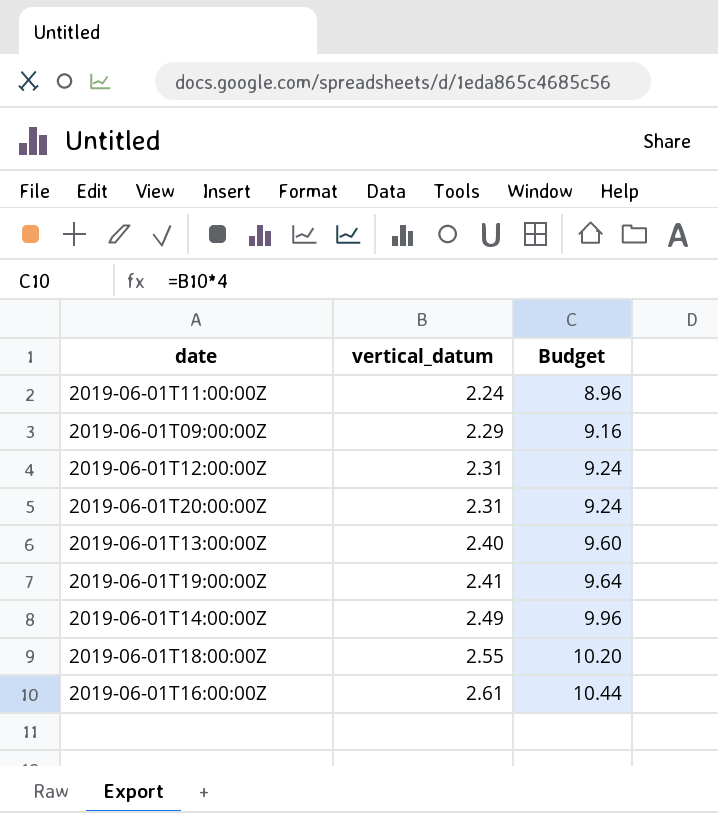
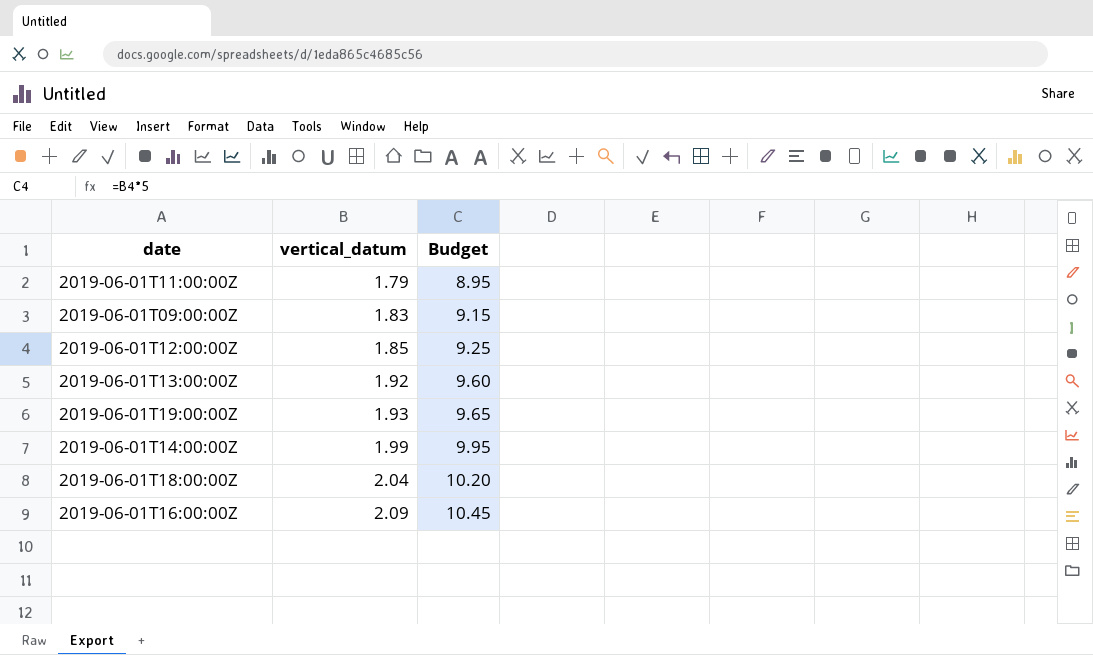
column Budget | formula: [vertical_datum] * 4 -> [vertical_datum] * 5
row 2019-06-01T20:00:00Z: 2.31 | 9.24 -> none
2019-06-01T11:00:00Z | vertical_datum: 2.24 -> 1.79
2019-06-01T09:00:00Z | vertical_datum: 2.29 -> 1.83
2019-06-01T12:00:00Z | vertical_datum: 2.31 -> 1.85
2019-06-01T13:00:00Z | vertical_datum: 2.40 -> 1.92
2019-06-01T19:00:00Z | vertical_datum: 2.41 -> 1.93
2019-06-01T14:00:00Z | vertical_datum: 2.49 -> 1.99
2019-06-01T18:00:00Z | vertical_datum: 2.55 -> 2.04
2019-06-01T16:00:00Z | vertical_datum: 2.61 -> 2.09

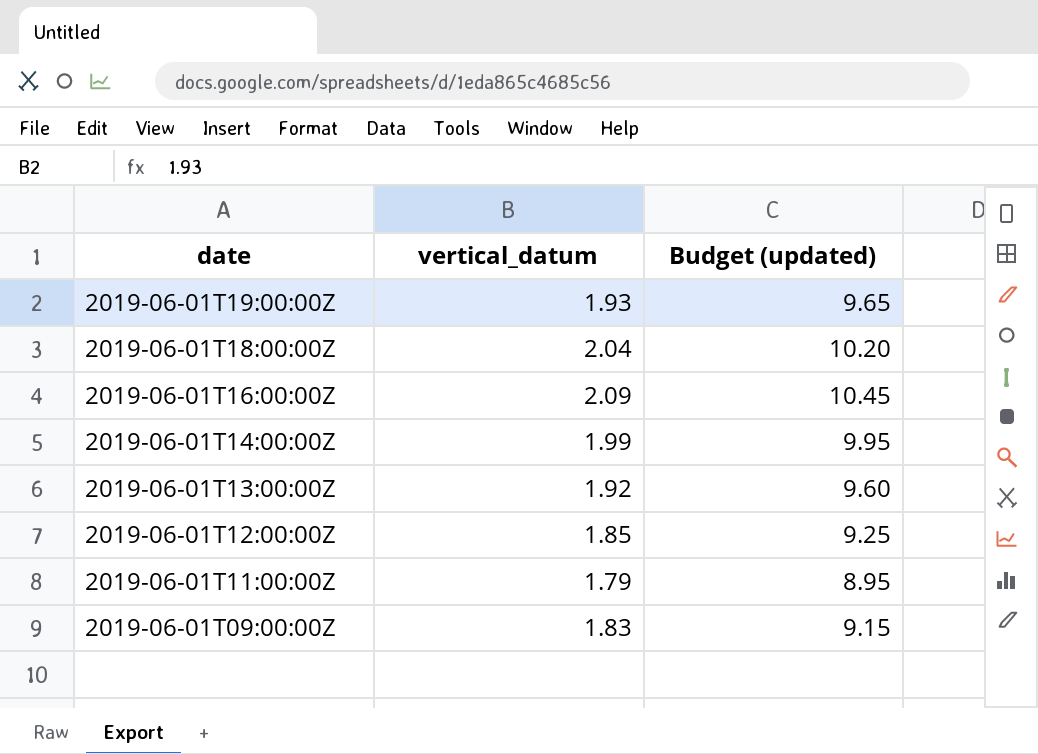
row order: vertical_datum ascending -> date descending
column name: Budget -> Budget (updated)

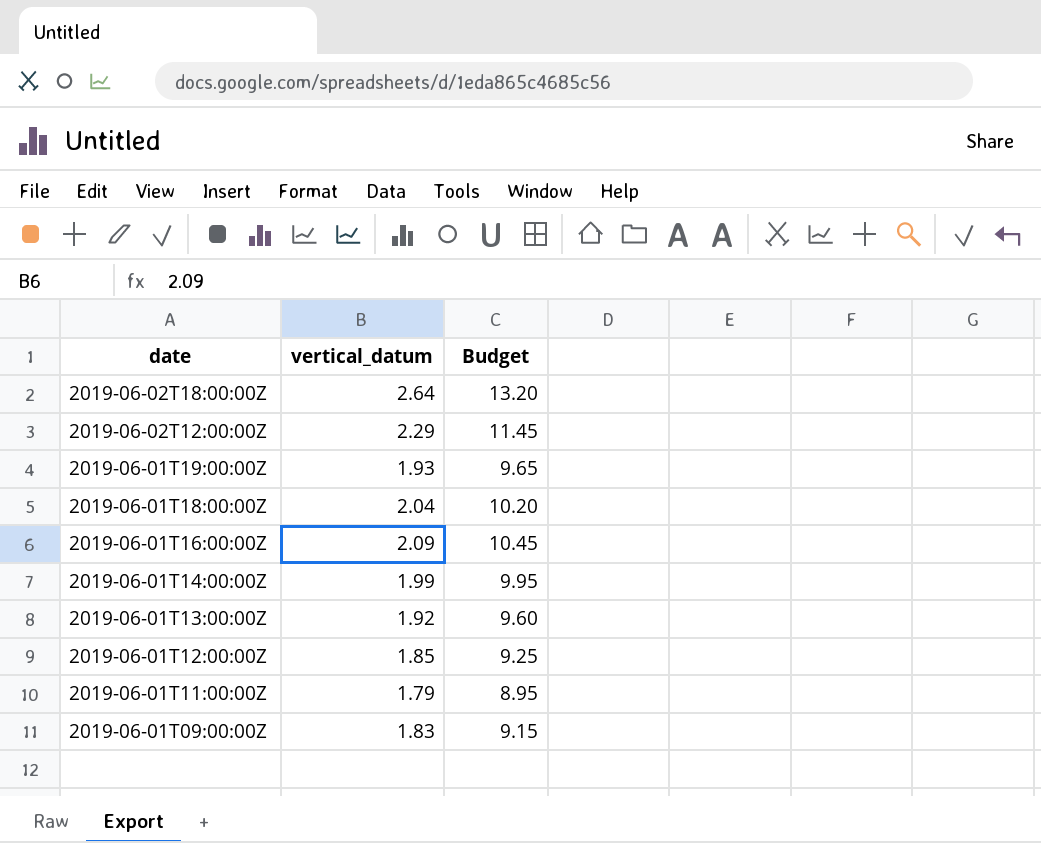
column name: Budget (updated) -> Budget
row 2019-06-02T18:00:00Z: none -> 2.64 | 13.20
row 2019-06-02T12:00:00Z: none -> 2.29 | 11.45

